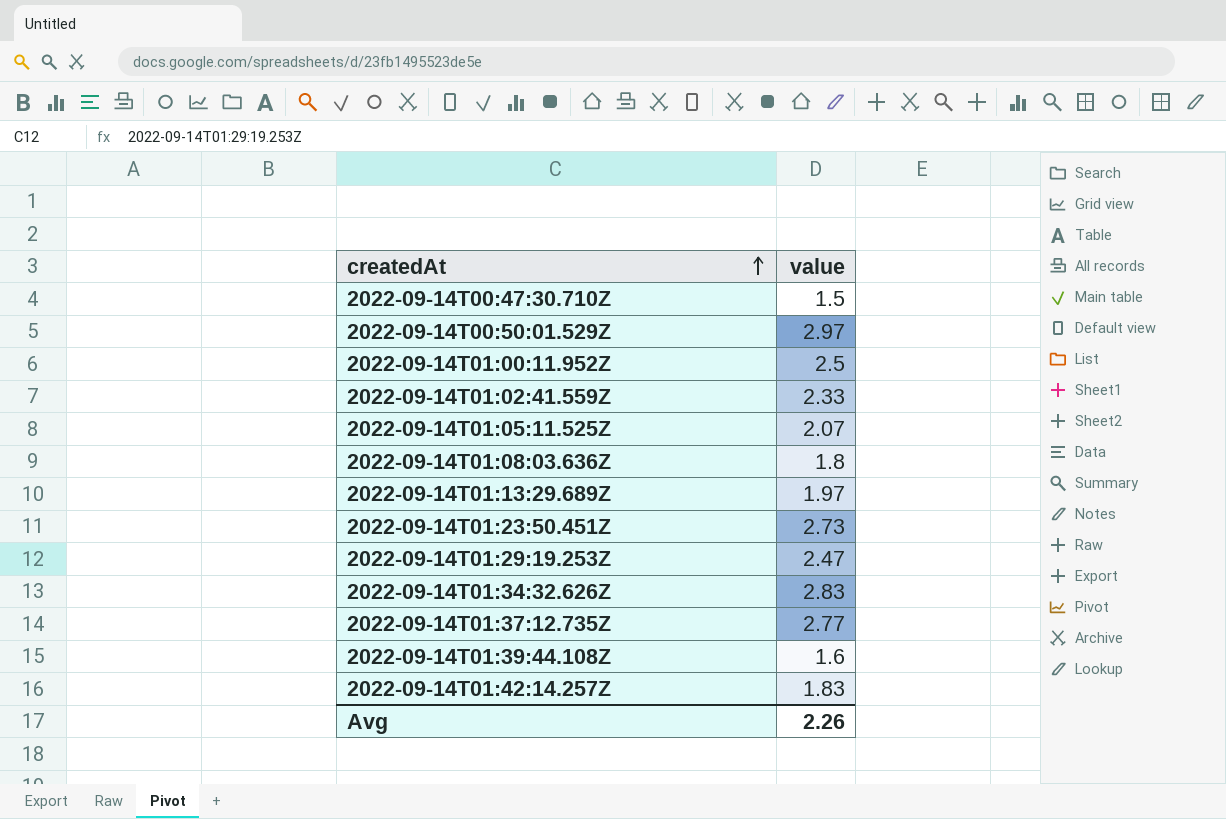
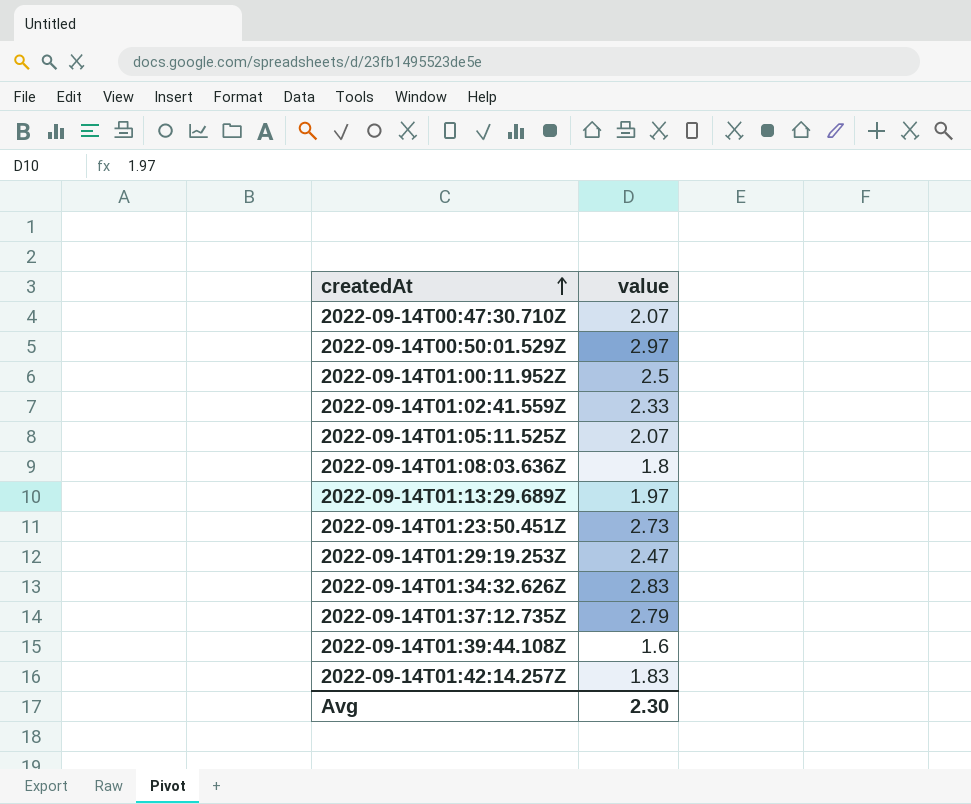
2022-09-14T00:47:30.710Z | value: 1.5 -> 2.07
2022-09-14T01:37:12.735Z | value: 2.77 -> 2.79
Avg | value: 2.26 -> 2.30

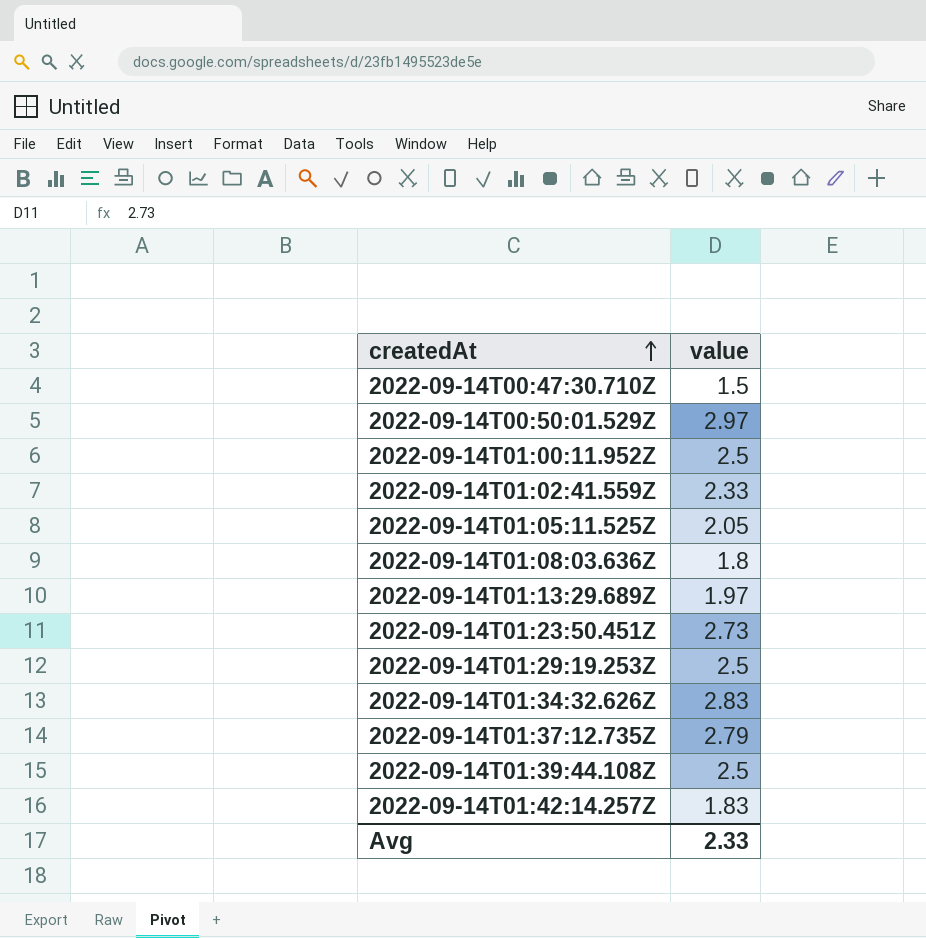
2022-09-14T00:47:30.710Z | value: 2.07 -> 1.5
2022-09-14T01:05:11.525Z | value: 2.07 -> 2.05
2022-09-14T01:29:19.253Z | value: 2.47 -> 2.5
2022-09-14T01:39:44.108Z | value: 1.6 -> 2.5
Avg | value: 2.30 -> 2.33

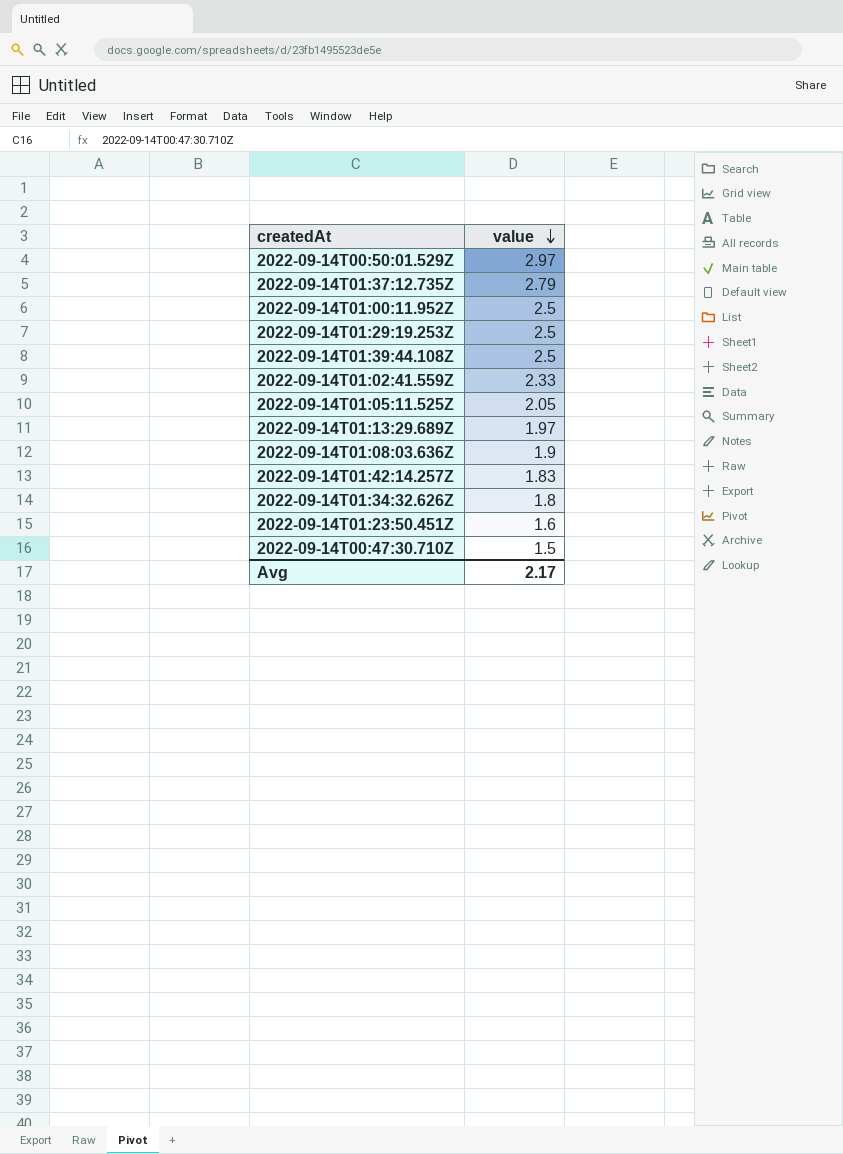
row order: createdAt ascending -> value descending
2022-09-14T01:08:03.636Z | value: 1.8 -> 1.9
2022-09-14T01:34:32.626Z | value: 2.83 -> 1.8
2022-09-14T01:23:50.451Z | value: 2.73 -> 1.6
Avg | value: 2.33 -> 2.17

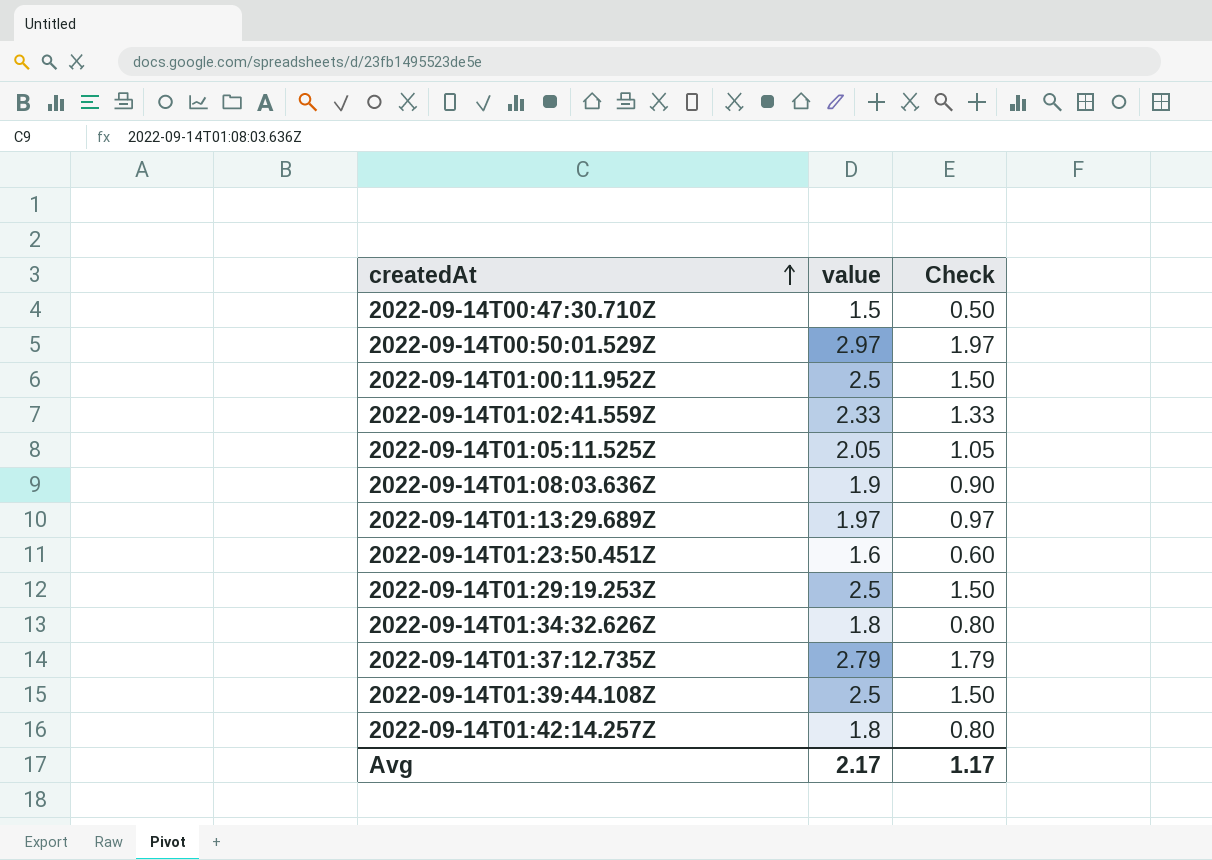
row order: value descending -> createdAt ascending
column Check | formula: none -> [value] - 1
2022-09-14T01:42:14.257Z | value: 1.83 -> 1.8

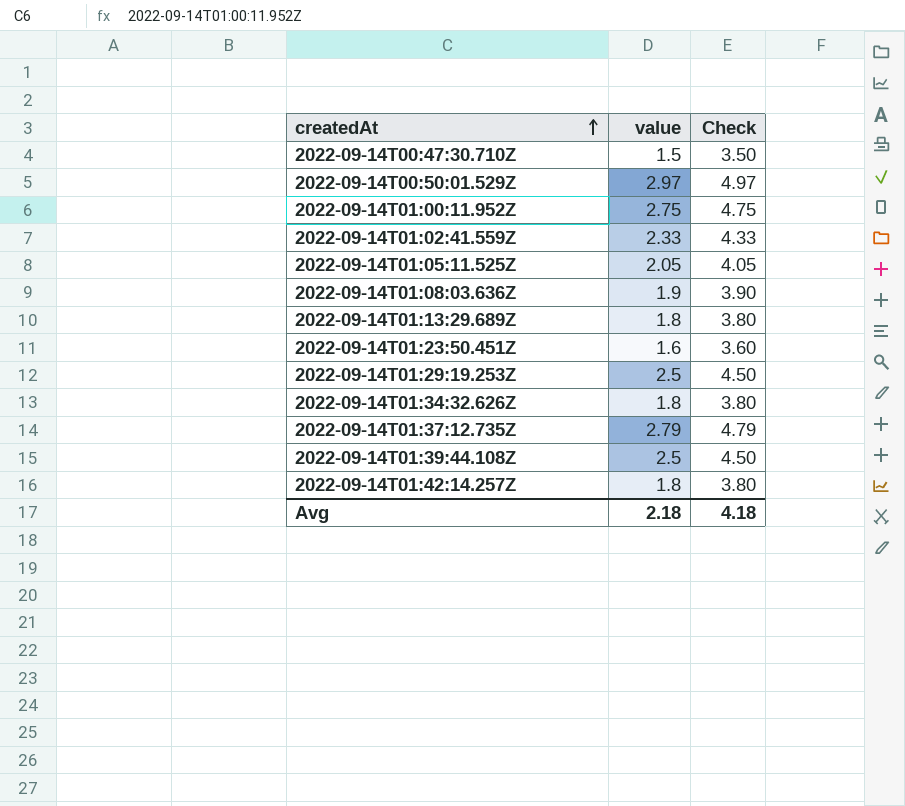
column Check | formula: [value] - 1 -> [value] + 2
2022-09-14T01:00:11.952Z | value: 2.5 -> 2.75
2022-09-14T01:13:29.689Z | value: 1.97 -> 1.8
Avg | value: 2.17 -> 2.18
Avg | Check: 1.17 -> 4.18

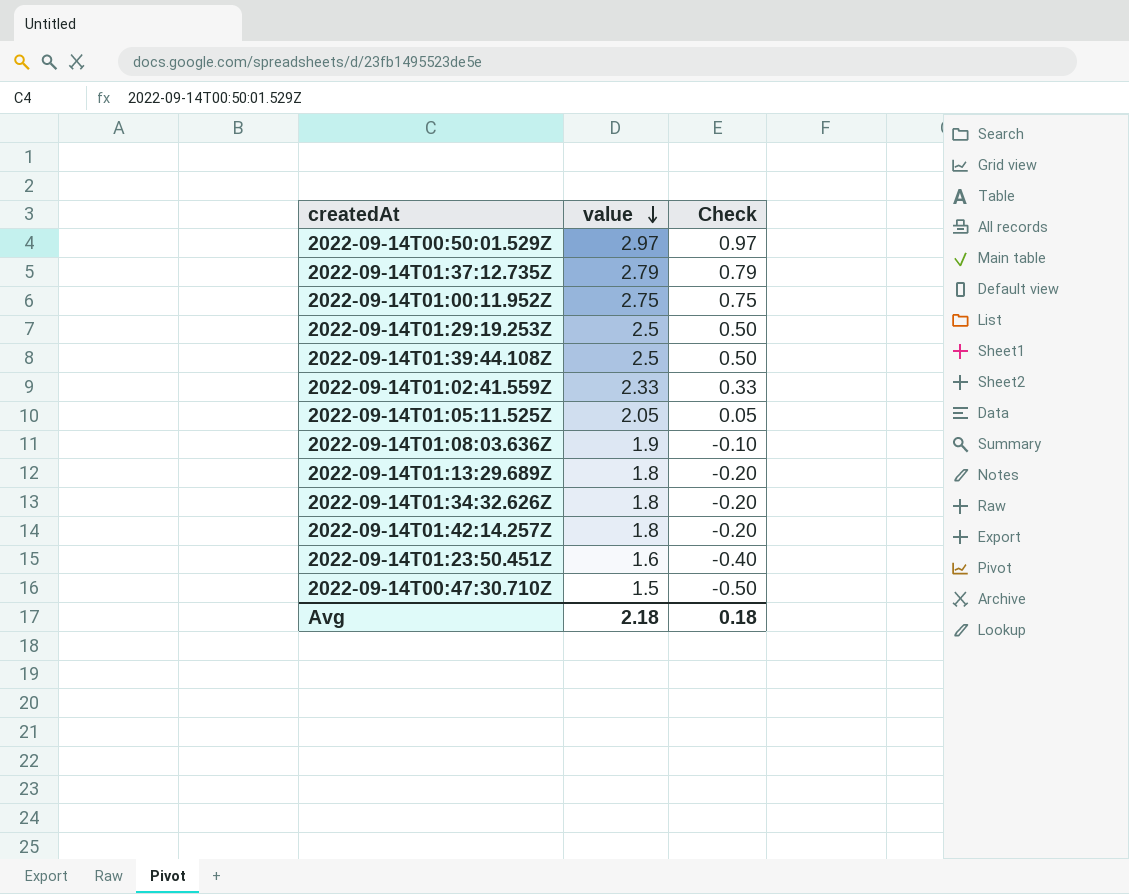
row order: createdAt ascending -> value descending
column Check | formula: [value] + 2 -> [value] - 2
Avg | Check: 4.18 -> 0.18

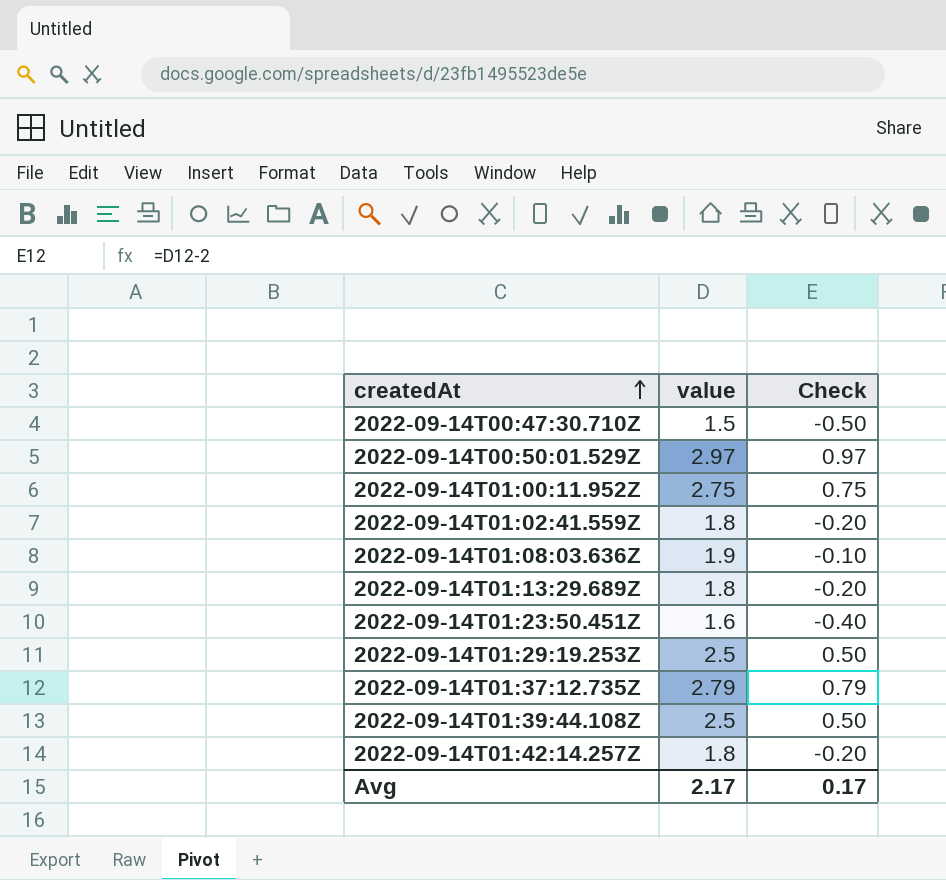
row order: value descending -> createdAt ascending
row 2022-09-14T01:05:11.525Z: 2.05 | 0.05 -> none
row 2022-09-14T01:34:32.626Z: 1.8 | -0.20 -> none
2022-09-14T01:02:41.559Z | value: 2.33 -> 1.8
2022-09-14T01:02:41.559Z | Check: 0.33 -> -0.20
Avg | value: 2.18 -> 2.17
Avg | Check: 0.18 -> 0.17

